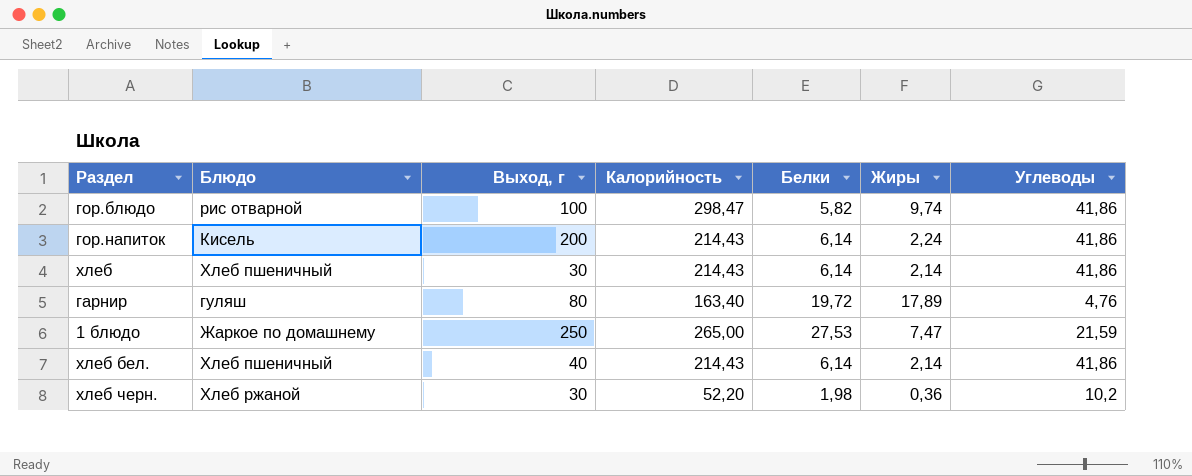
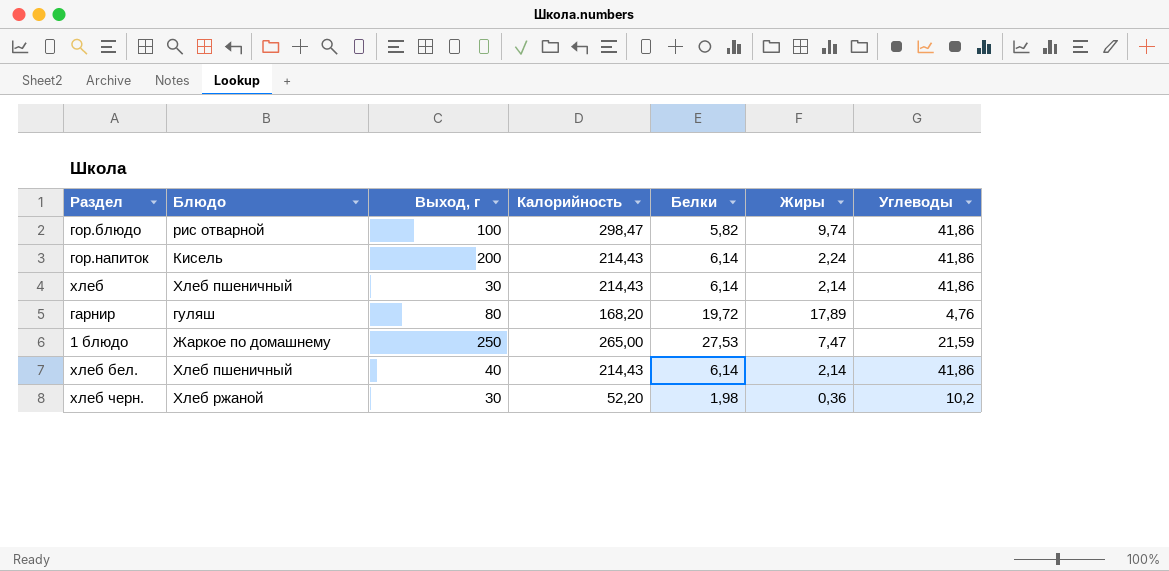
гарнир | Калорийность: 163,40 -> 168,20

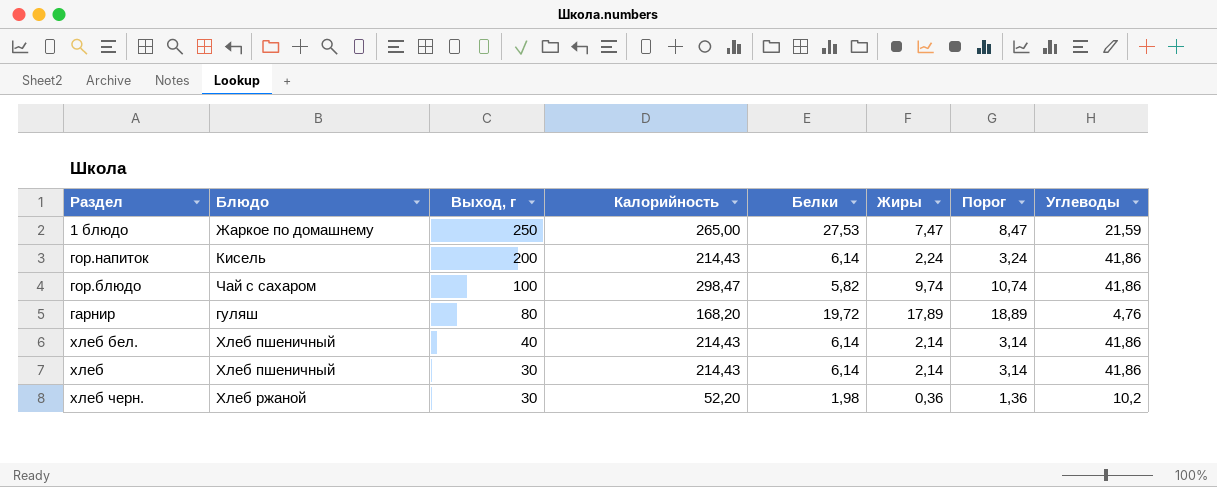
row order: none -> Выход, г descending
column Порог | formula: none -> [Жиры] + 1
гор.блюдо | Блюдо: рис отварной -> Чай с сахаром

